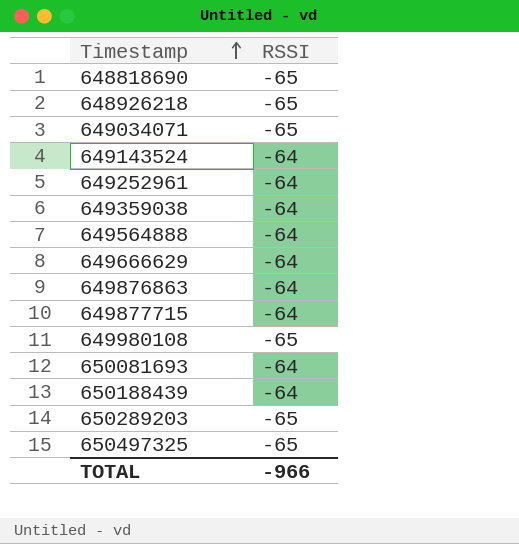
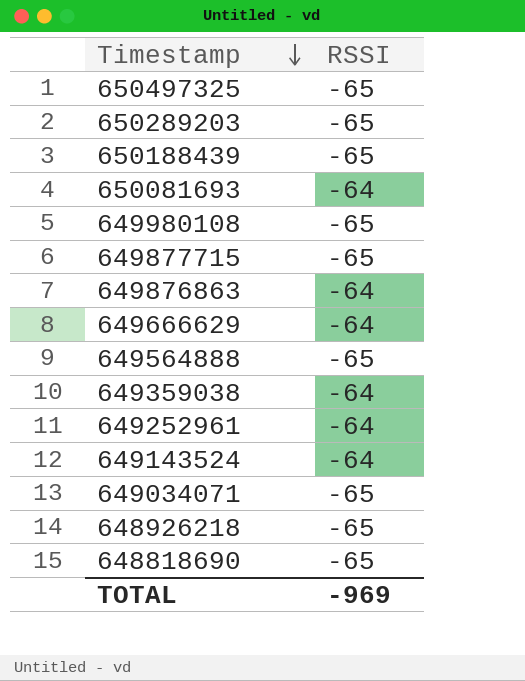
row order: Timestamp ascending -> Timestamp descending
650188439 | RSSI: -64 -> -65
649877715 | RSSI: -64 -> -65
649564888 | RSSI: -64 -> -65
TOTAL | RSSI: -966 -> -969

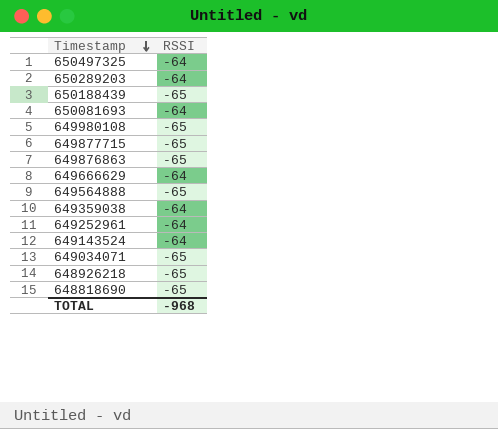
650497325 | RSSI: -65 -> -64
650289203 | RSSI: -65 -> -64
649876863 | RSSI: -64 -> -65
TOTAL | RSSI: -969 -> -968

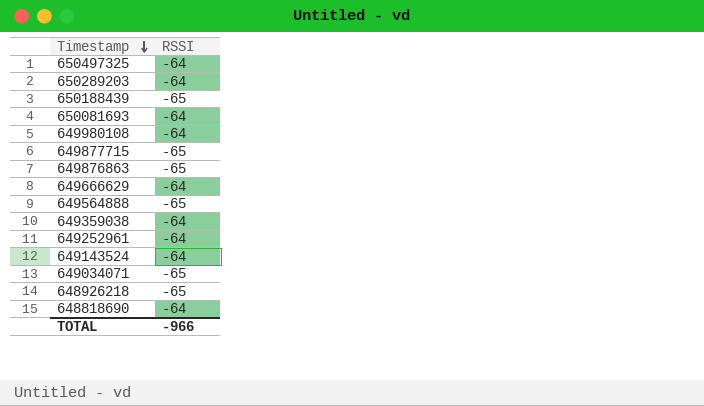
649980108 | RSSI: -65 -> -64
648818690 | RSSI: -65 -> -64
TOTAL | RSSI: -968 -> -966

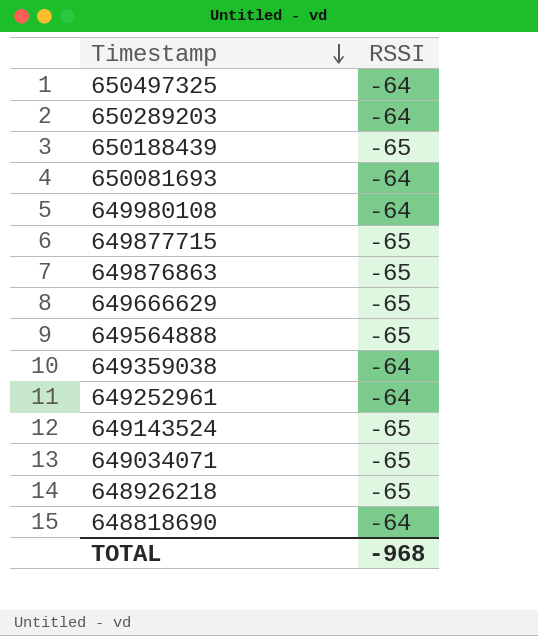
649666629 | RSSI: -64 -> -65
649143524 | RSSI: -64 -> -65
TOTAL | RSSI: -966 -> -968

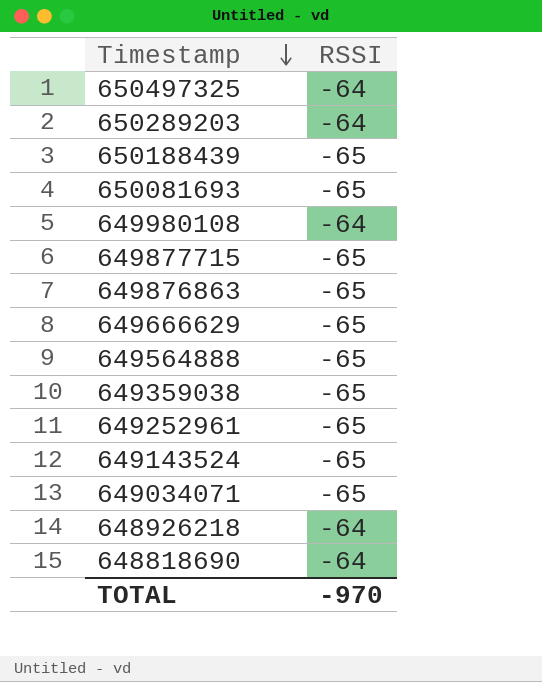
650081693 | RSSI: -64 -> -65
649359038 | RSSI: -64 -> -65
649252961 | RSSI: -64 -> -65
648926218 | RSSI: -65 -> -64
TOTAL | RSSI: -968 -> -970

